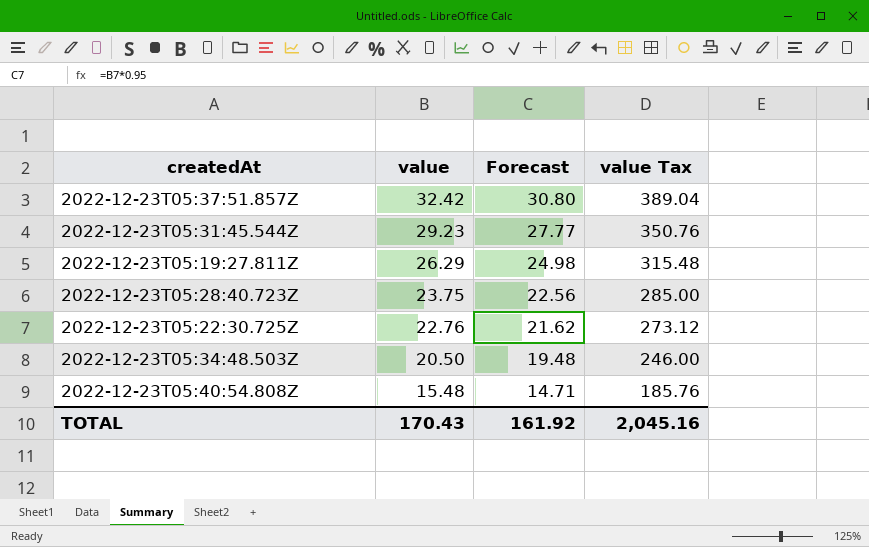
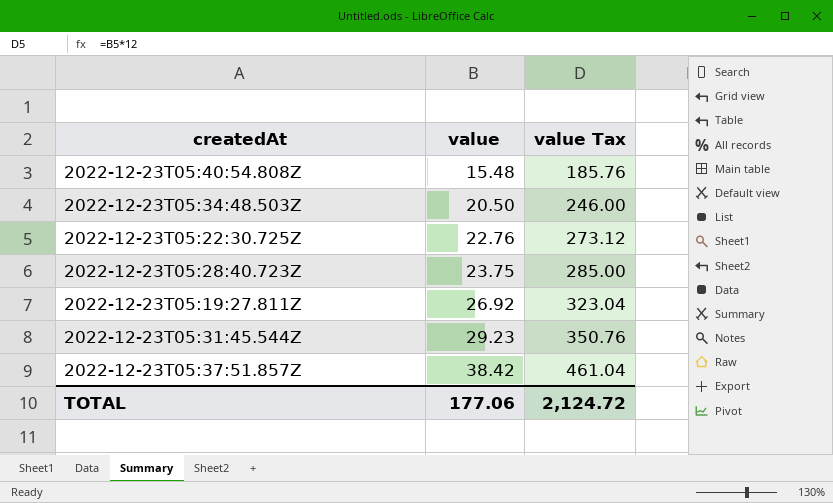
row order: value descending -> value ascending
column Forecast | formula: [value] * 0.95 -> none
2022-12-23T05:19:27.811Z | value: 26.29 -> 26.92
2022-12-23T05:19:27.811Z | value Tax: 315.48 -> 323.04
2022-12-23T05:37:51.857Z | value: 32.42 -> 38.42
2022-12-23T05:37:51.857Z | value Tax: 389.04 -> 461.04
TOTAL | value: 170.43 -> 177.06
TOTAL | value Tax: 2,045.16 -> 2,124.72

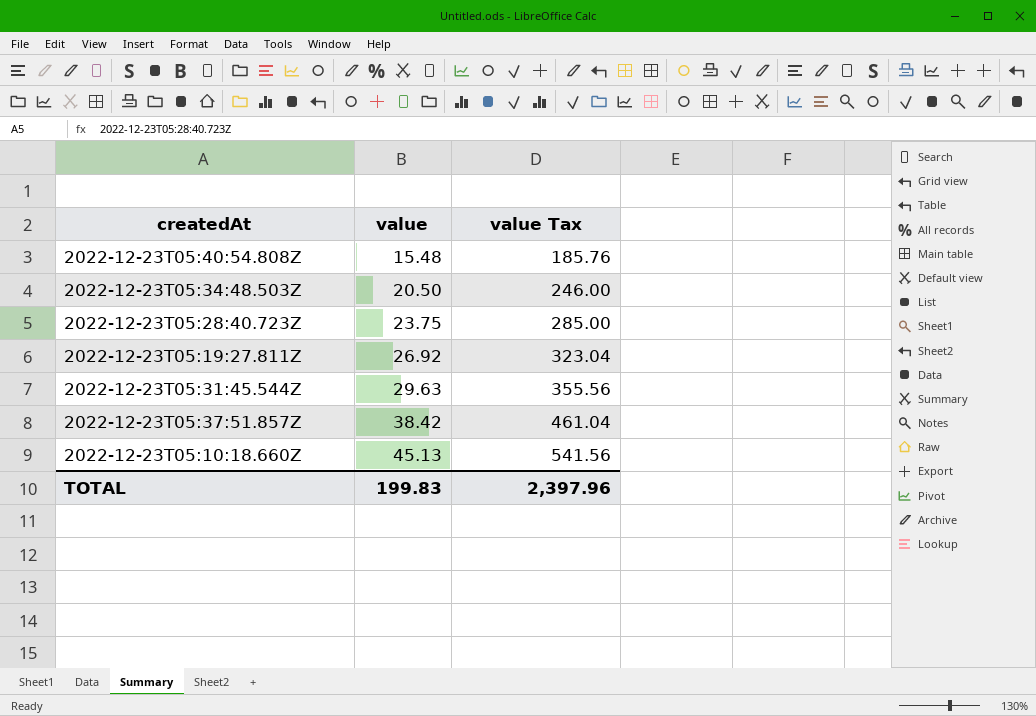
row 2022-12-23T05:22:30.725Z: 22.76 | 273.12 -> none
2022-12-23T05:31:45.544Z | value: 29.23 -> 29.63
2022-12-23T05:31:45.544Z | value Tax: 350.76 -> 355.56
row 2022-12-23T05:10:18.660Z: none -> 45.13 | 541.56
TOTAL | value: 177.06 -> 199.83
TOTAL | value Tax: 2,124.72 -> 2,397.96

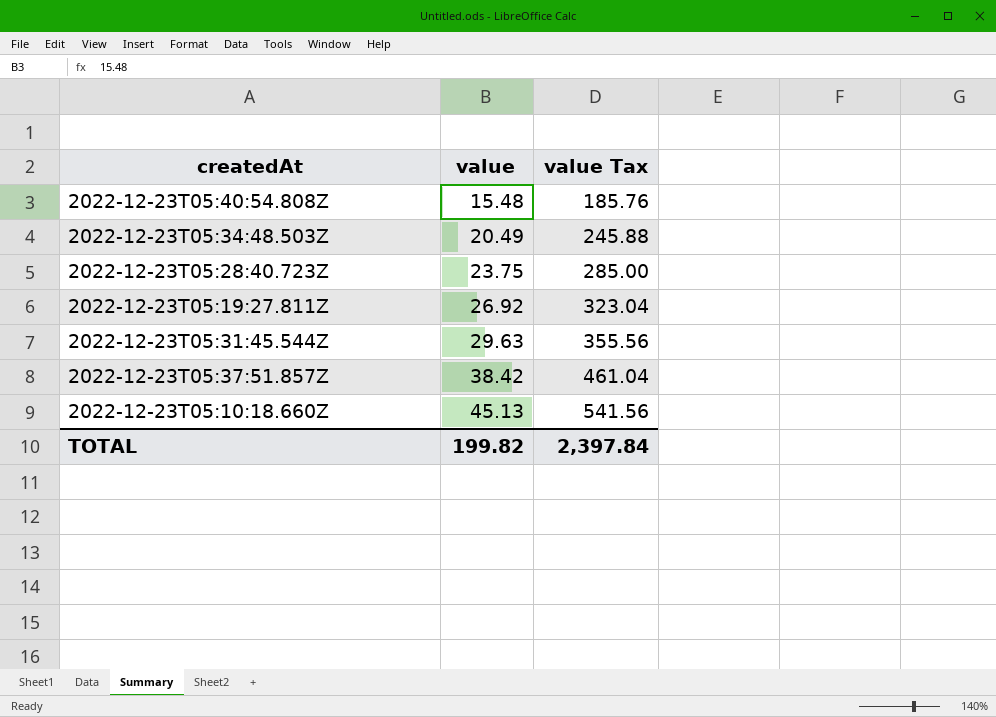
2022-12-23T05:34:48.503Z | value: 20.50 -> 20.49
2022-12-23T05:34:48.503Z | value Tax: 246.00 -> 245.88
TOTAL | value: 199.83 -> 199.82
TOTAL | value Tax: 2,397.96 -> 2,397.84

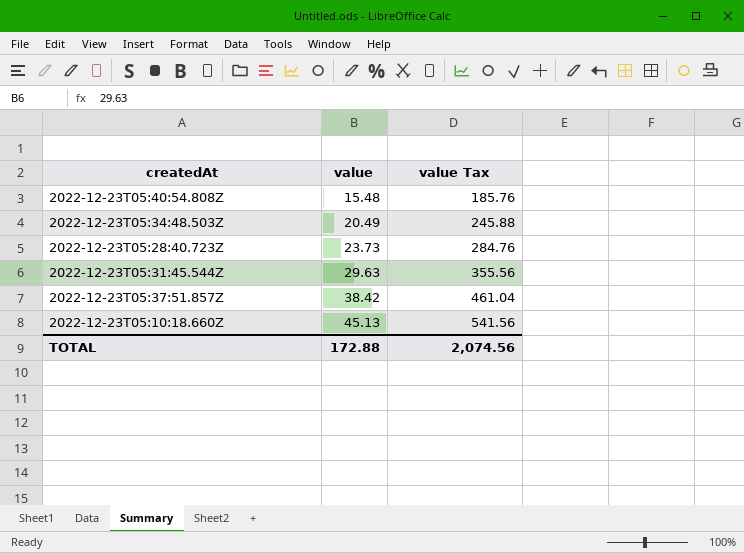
row 2022-12-23T05:19:27.811Z: 26.92 | 323.04 -> none
2022-12-23T05:28:40.723Z | value: 23.75 -> 23.73
2022-12-23T05:28:40.723Z | value Tax: 285.00 -> 284.76
TOTAL | value: 199.82 -> 172.88
TOTAL | value Tax: 2,397.84 -> 2,074.56

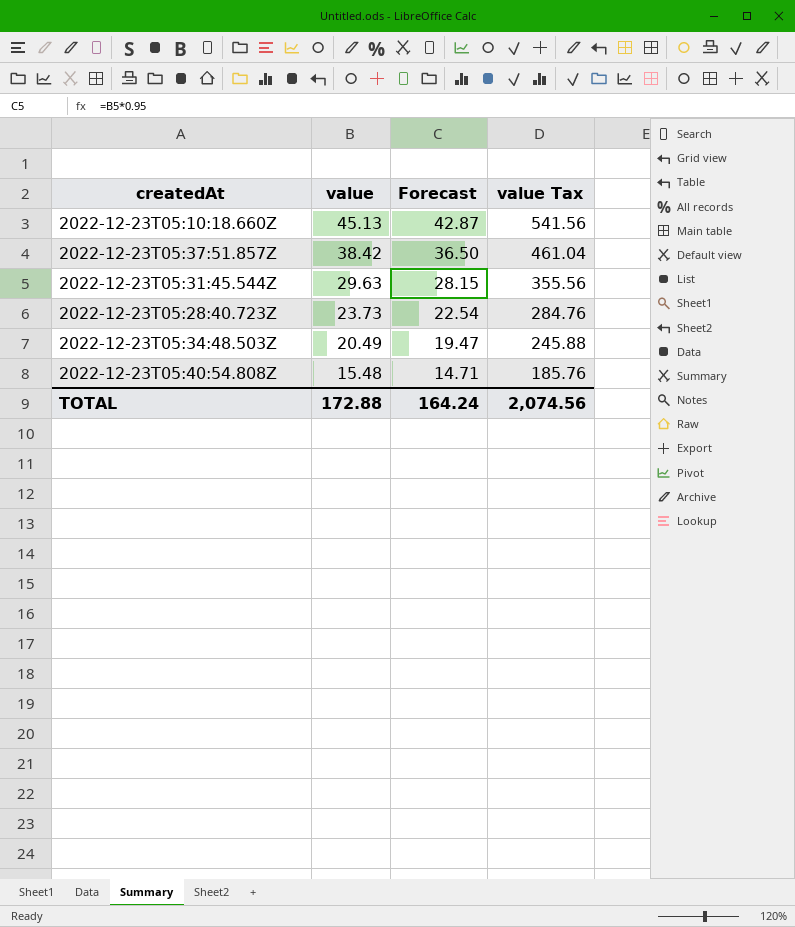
row order: value ascending -> value descending
column Forecast | formula: none -> [value] * 0.95

